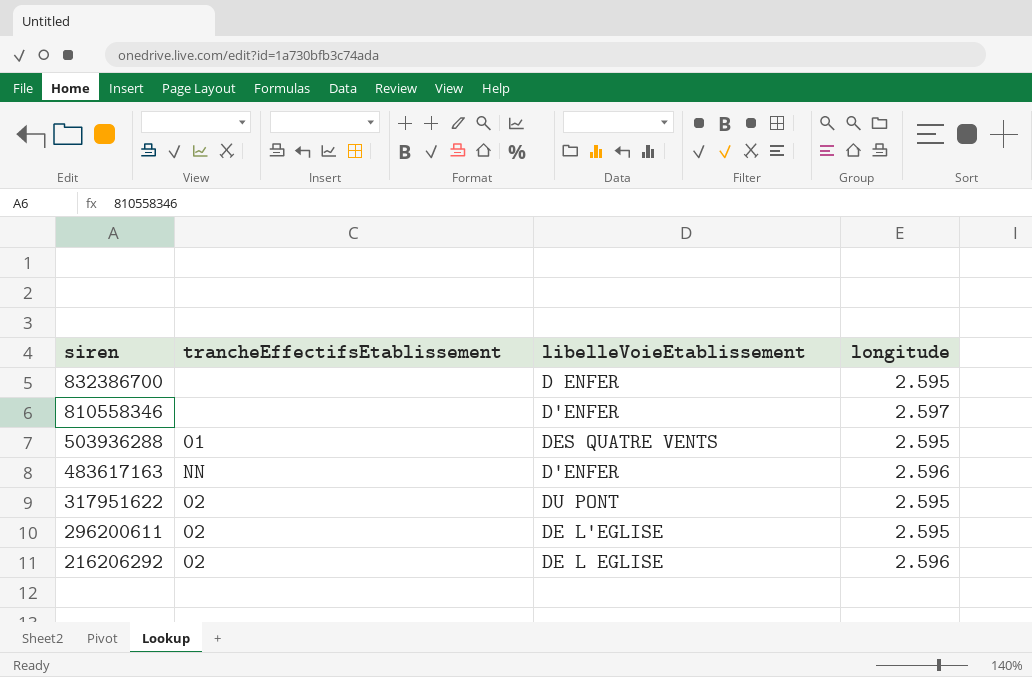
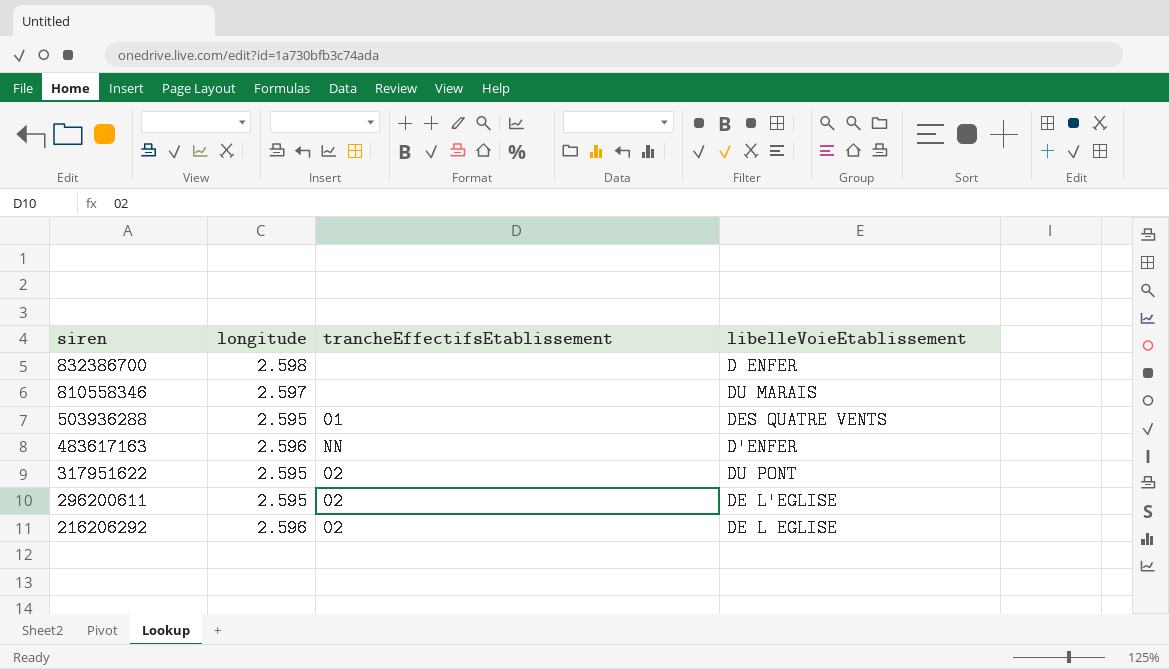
column longitude | position: 4 -> 2
832386700 | longitude: 2.595 -> 2.598
810558346 | libelleVoieEtablissement: D'ENFER -> DU MARAIS

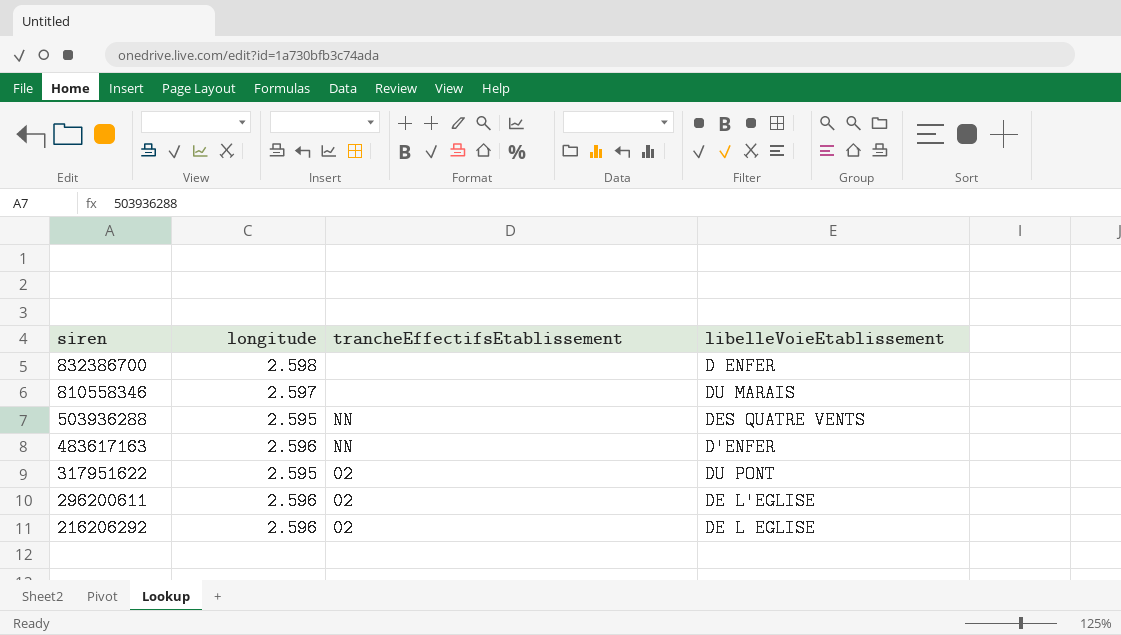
503936288 | trancheEffectifsEtablissement: 01 -> NN
296200611 | longitude: 2.595 -> 2.596

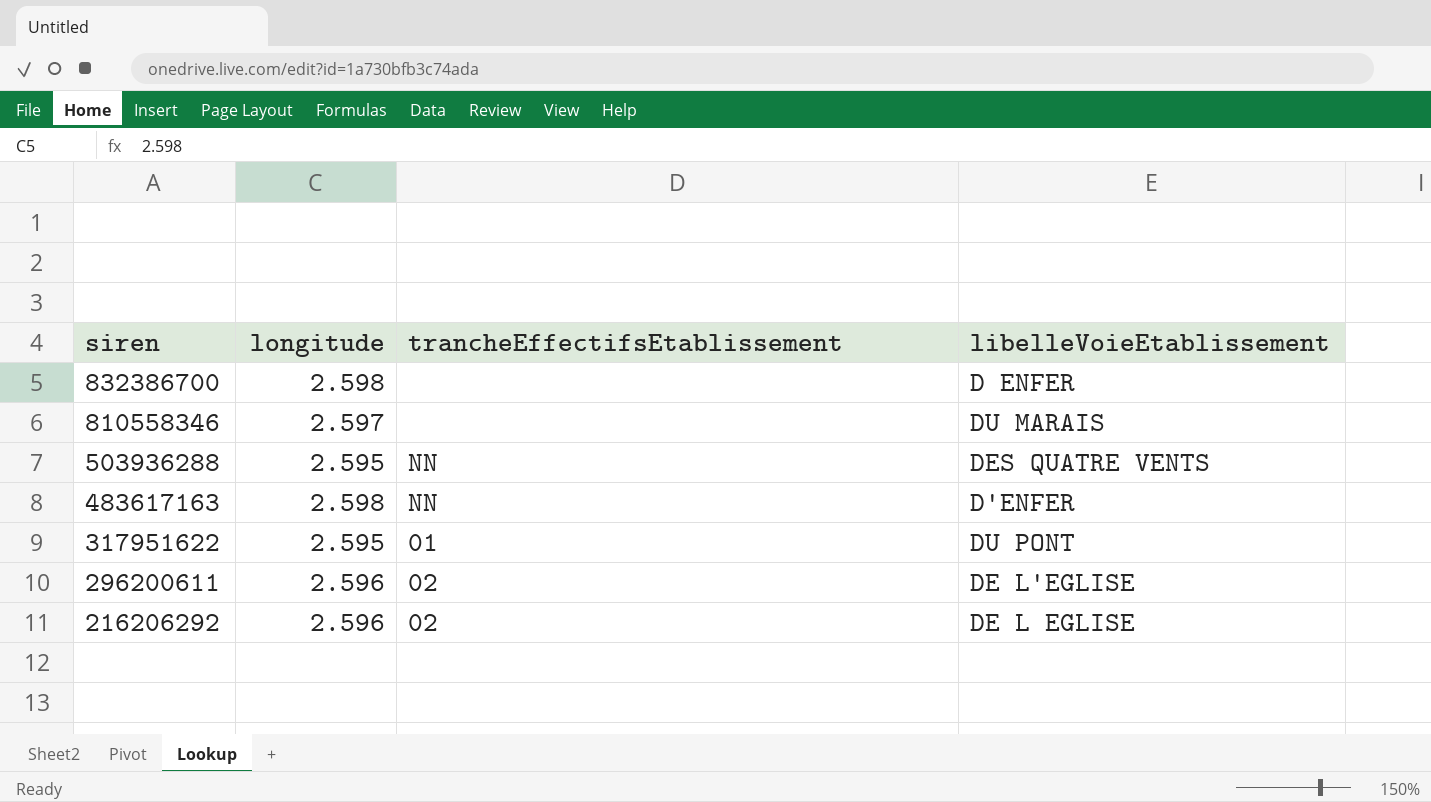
483617163 | longitude: 2.596 -> 2.598
317951622 | trancheEffectifsEtablissement: 02 -> 01

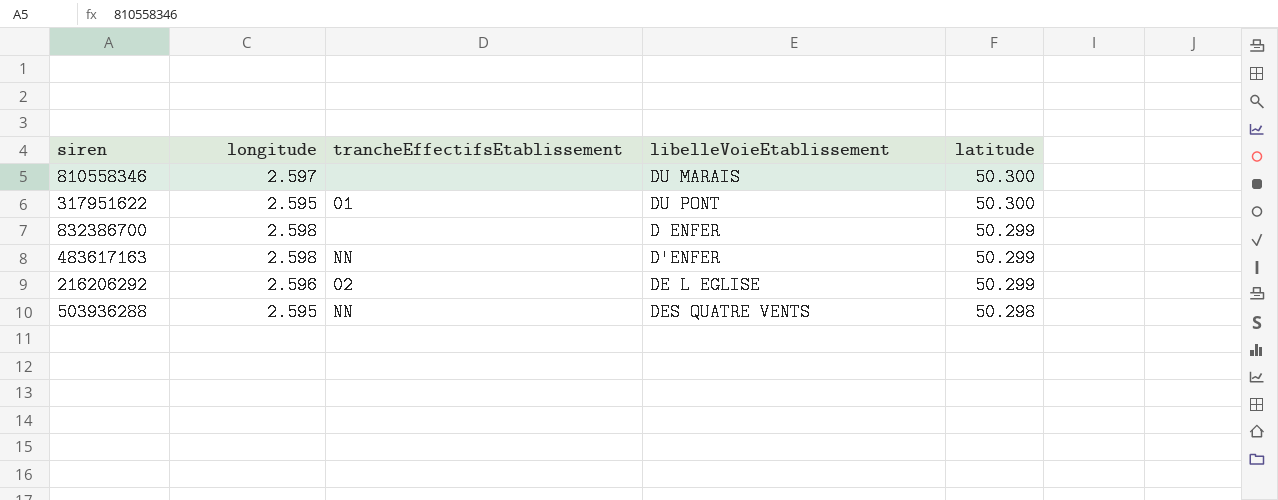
row order: siren descending -> latitude descending
column latitude | position: none -> 5
row 296200611: 2.596 | 02 | DE L'EGLISE -> none

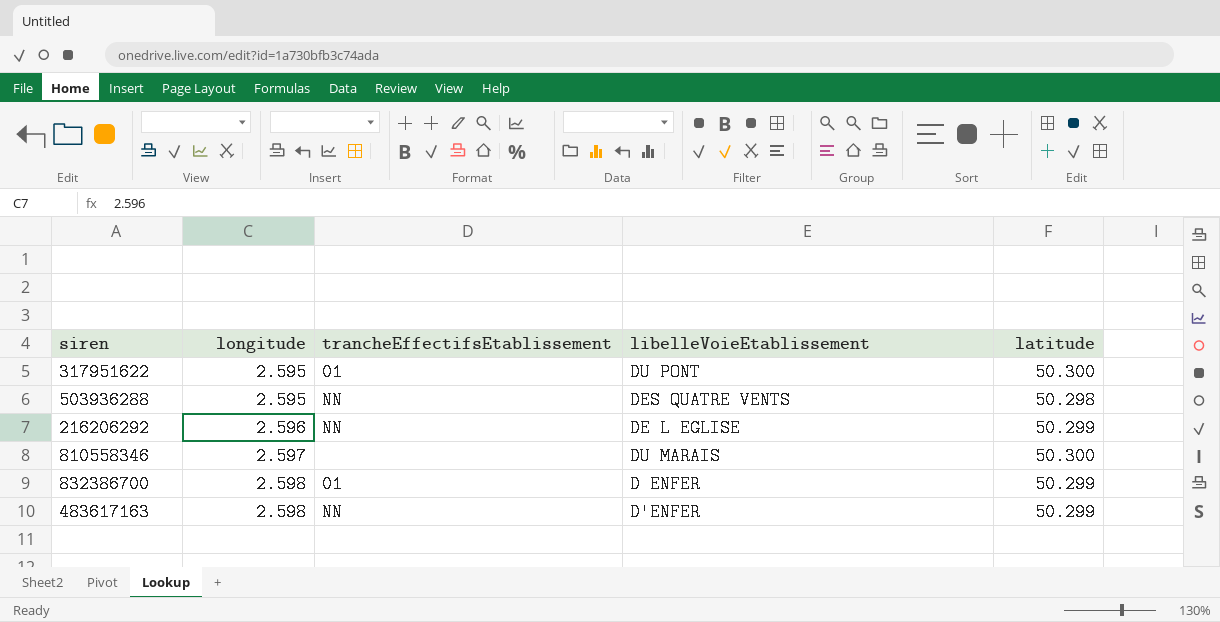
row order: latitude descending -> longitude ascending
216206292 | trancheEffectifsEtablissement: 02 -> NN
832386700 | trancheEffectifsEtablissement: none -> 01

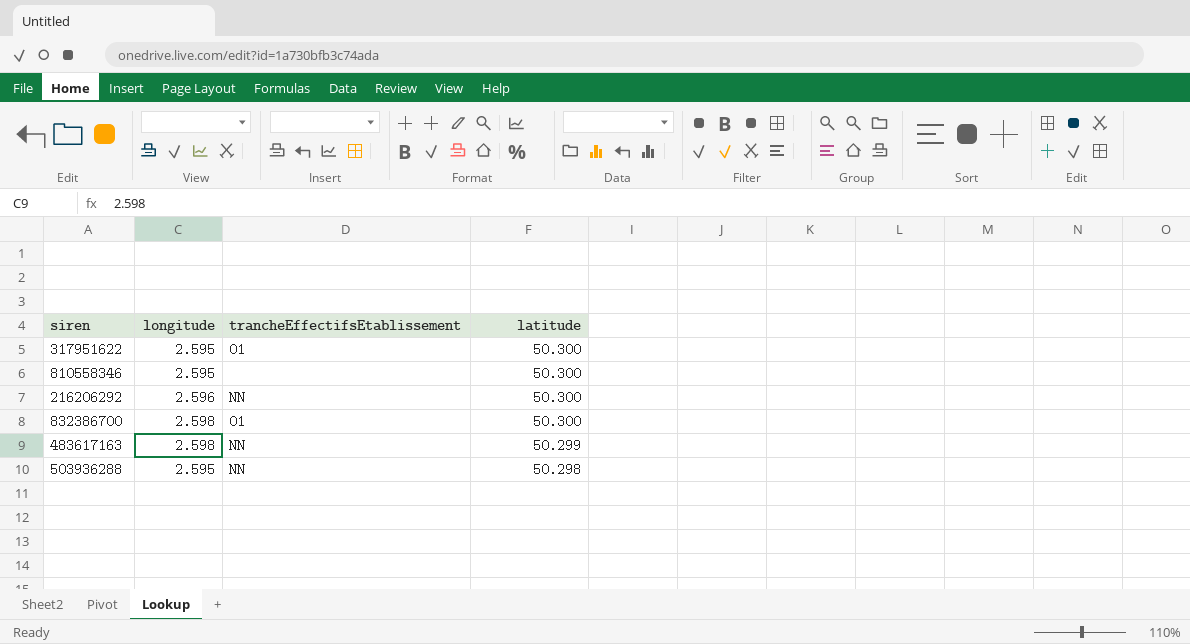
row order: longitude ascending -> latitude descending
column libelleVoieEtablissement | position: 4 -> none
810558346 | longitude: 2.597 -> 2.595
216206292 | latitude: 50.299 -> 50.300
832386700 | latitude: 50.299 -> 50.300

